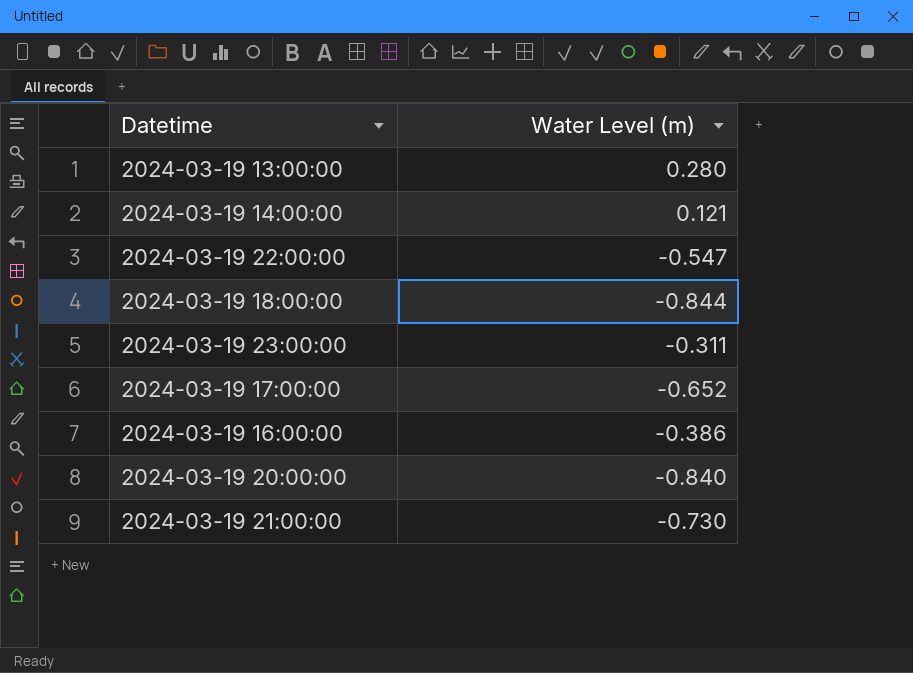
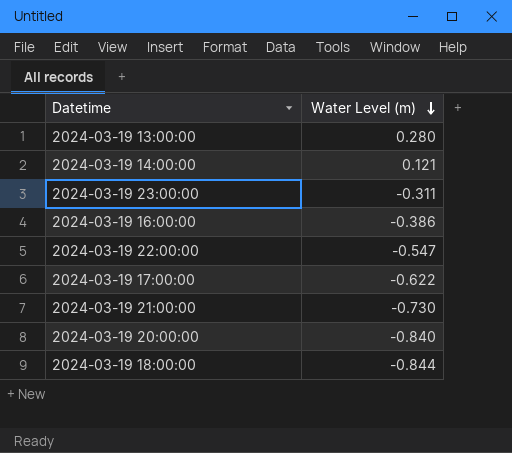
row order: none -> Water Level (m) descending
2024-03-19 17:00:00 | Water Level (m): -0.652 -> -0.622

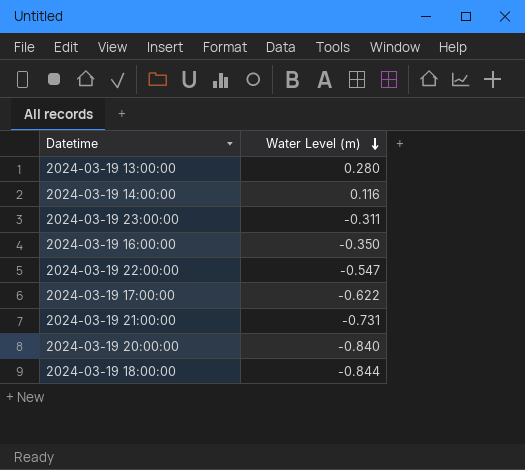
2024-03-19 14:00:00 | Water Level (m): 0.121 -> 0.116
2024-03-19 16:00:00 | Water Level (m): -0.386 -> -0.350
2024-03-19 21:00:00 | Water Level (m): -0.730 -> -0.731

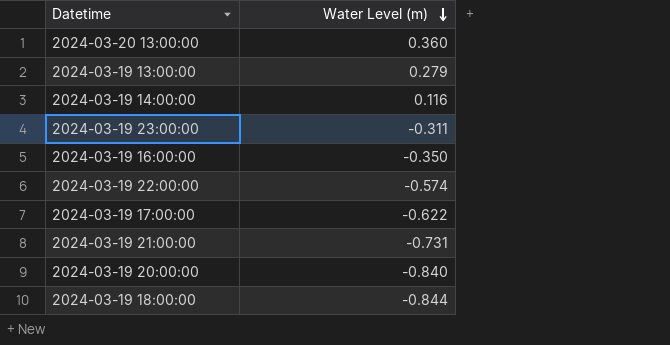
row 2024-03-20 13:00:00: none -> 0.360
2024-03-19 13:00:00 | Water Level (m): 0.280 -> 0.279
2024-03-19 22:00:00 | Water Level (m): -0.547 -> -0.574

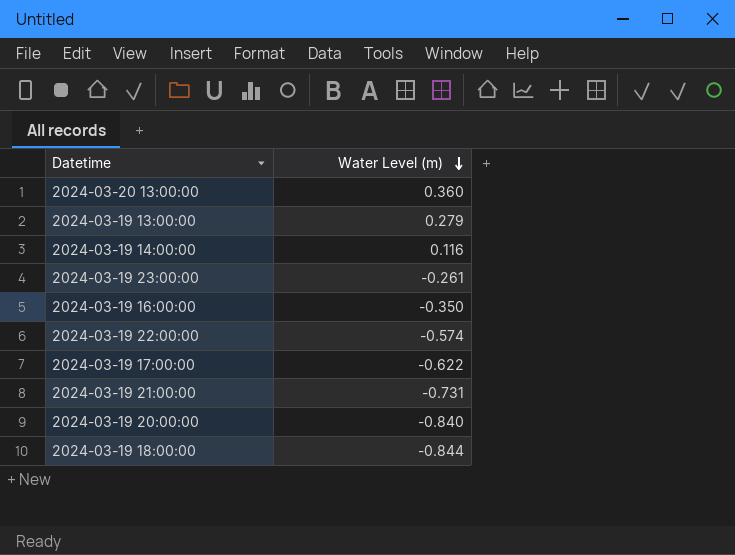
2024-03-19 23:00:00 | Water Level (m): -0.311 -> -0.261

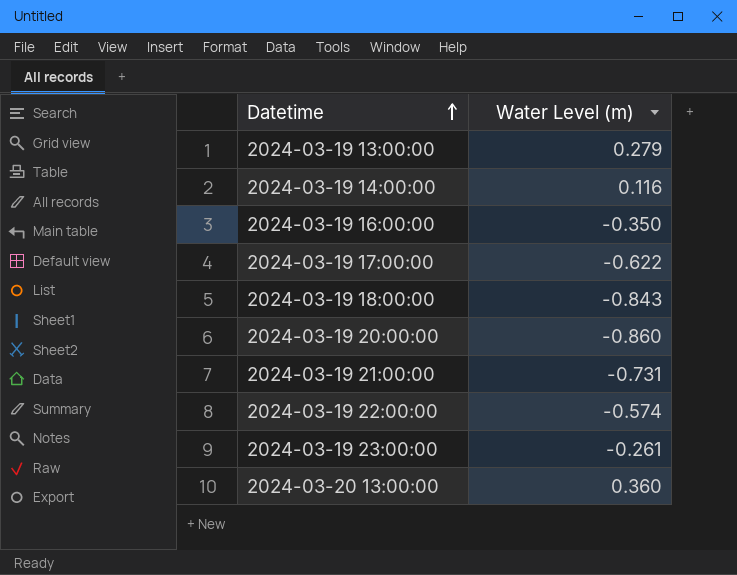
row order: Water Level (m) descending -> Datetime ascending
2024-03-19 18:00:00 | Water Level (m): -0.844 -> -0.843
2024-03-19 20:00:00 | Water Level (m): -0.840 -> -0.860

